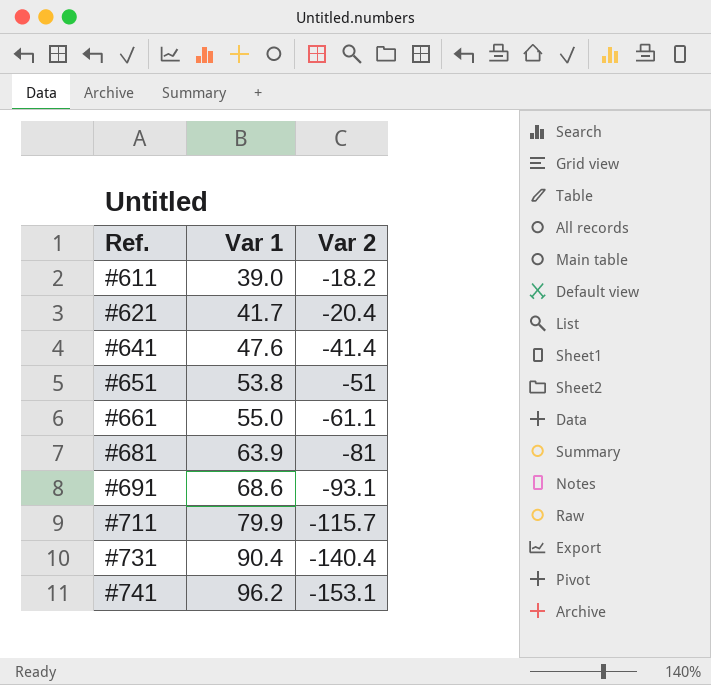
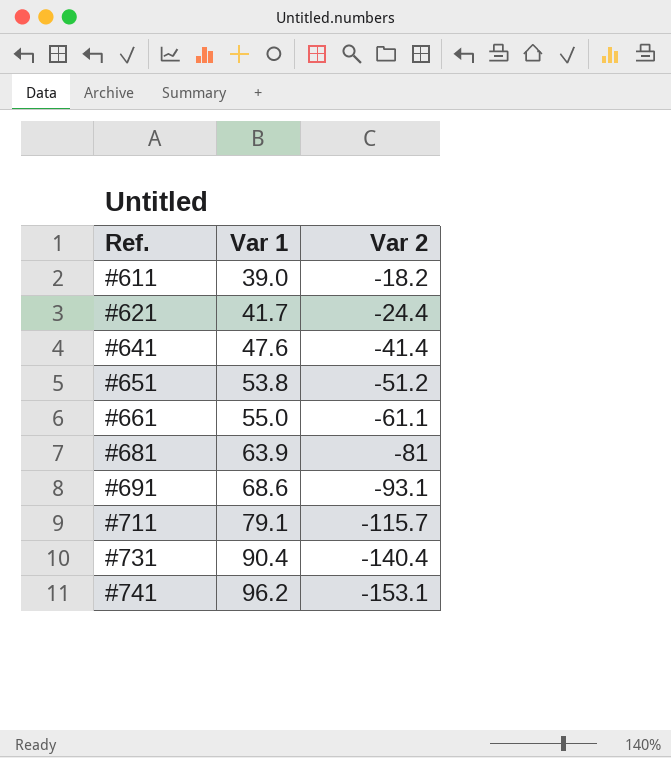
#621 | Var 2: -20.4 -> -24.4
#651 | Var 2: -51 -> -51.2
#711 | Var 1: 79.9 -> 79.1

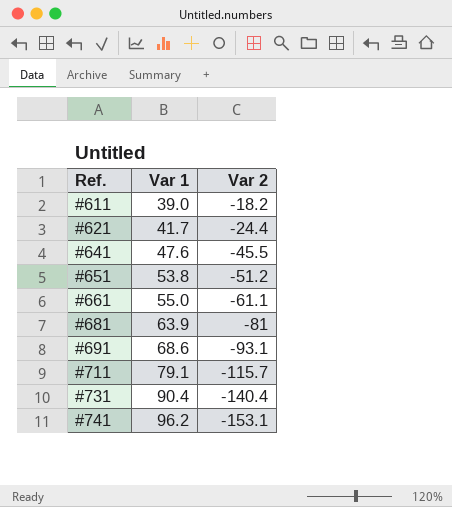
#641 | Var 2: -41.4 -> -45.5

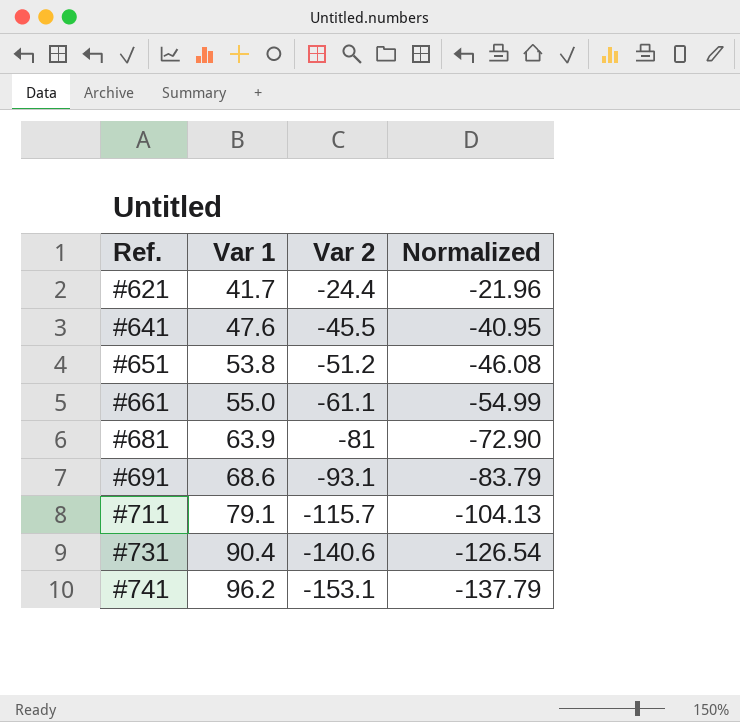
column Normalized | formula: none -> [Var 2] * 0.9
row #611: 39.0 | -18.2 -> none
#731 | Var 2: -140.4 -> -140.6

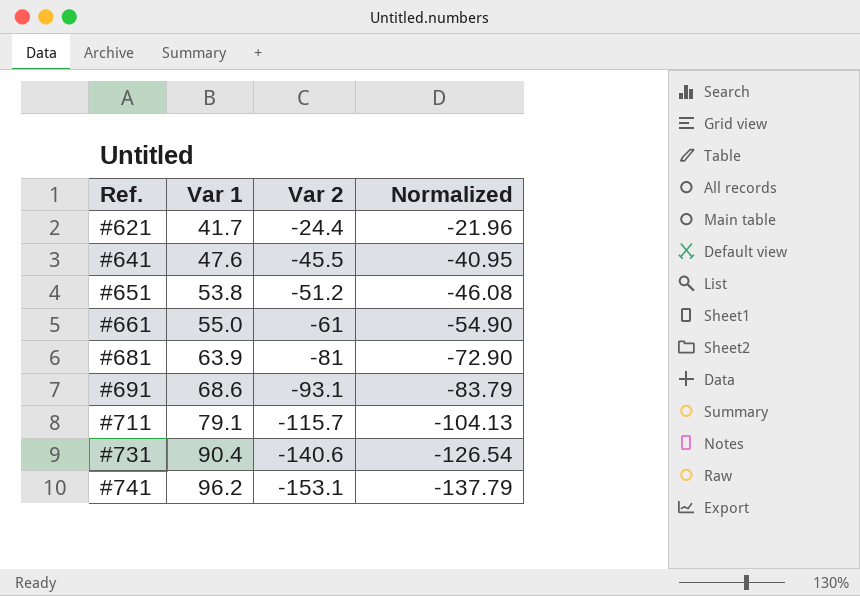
#661 | Var 2: -61.1 -> -61
#661 | Normalized: -54.99 -> -54.90

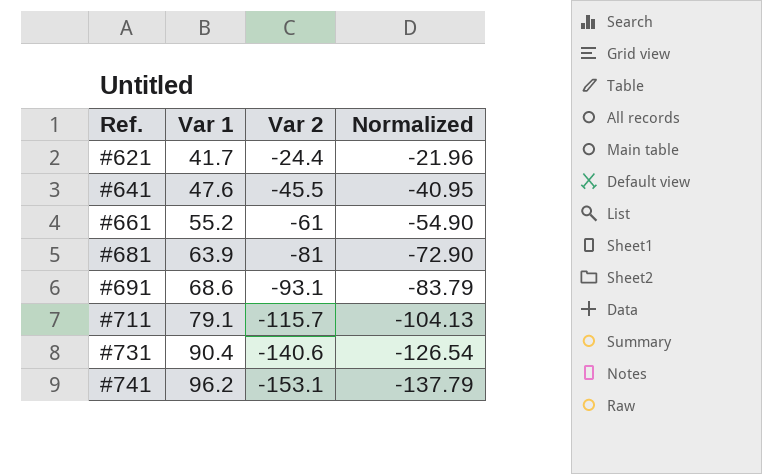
row #651: 53.8 | -51.2 | -46.08 -> none
#661 | Var 1: 55.0 -> 55.2

